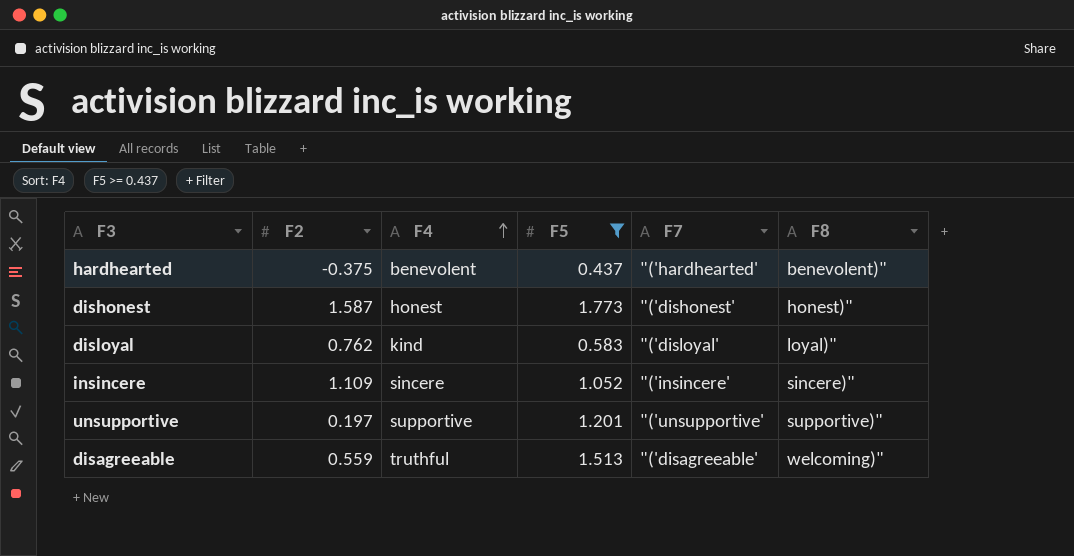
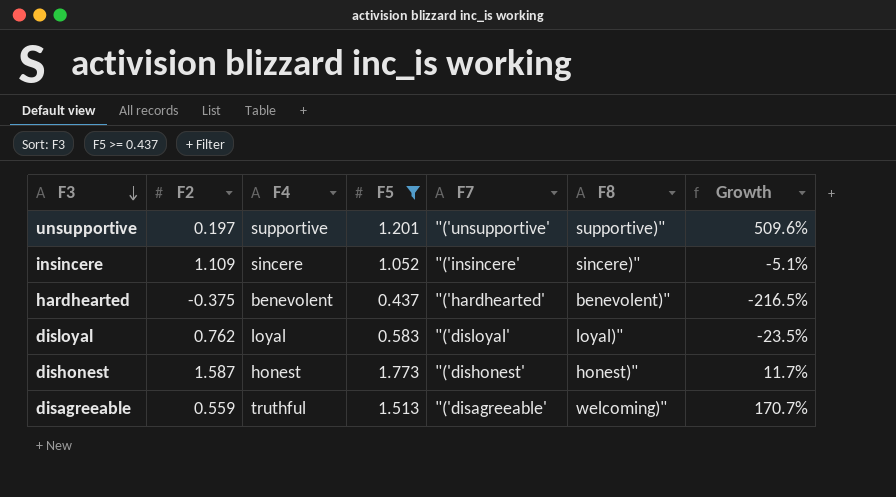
row order: F4 ascending -> F3 descending
column Growth | formula: none -> ([F5] - [F2]) / [F2]
disloyal | F4: kind -> loyal

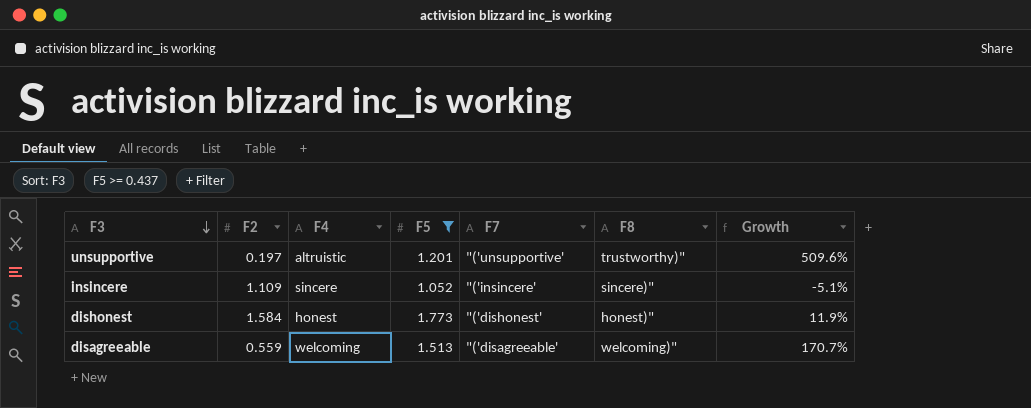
row hardhearted: -0.375 | benevolent | 0.437 | "('hardhearted' | benevolent)" | -216.5% -> none
row disloyal: 0.762 | loyal | 0.583 | "('disloyal' | loyal)" | -23.5% -> none
unsupportive | F4: supportive -> altruistic
unsupportive | F8: supportive)" -> trustworthy)"
dishonest | F2: 1.587 -> 1.584
dishonest | Growth: 11.7% -> 11.9%
disagreeable | F4: truthful -> welcoming

